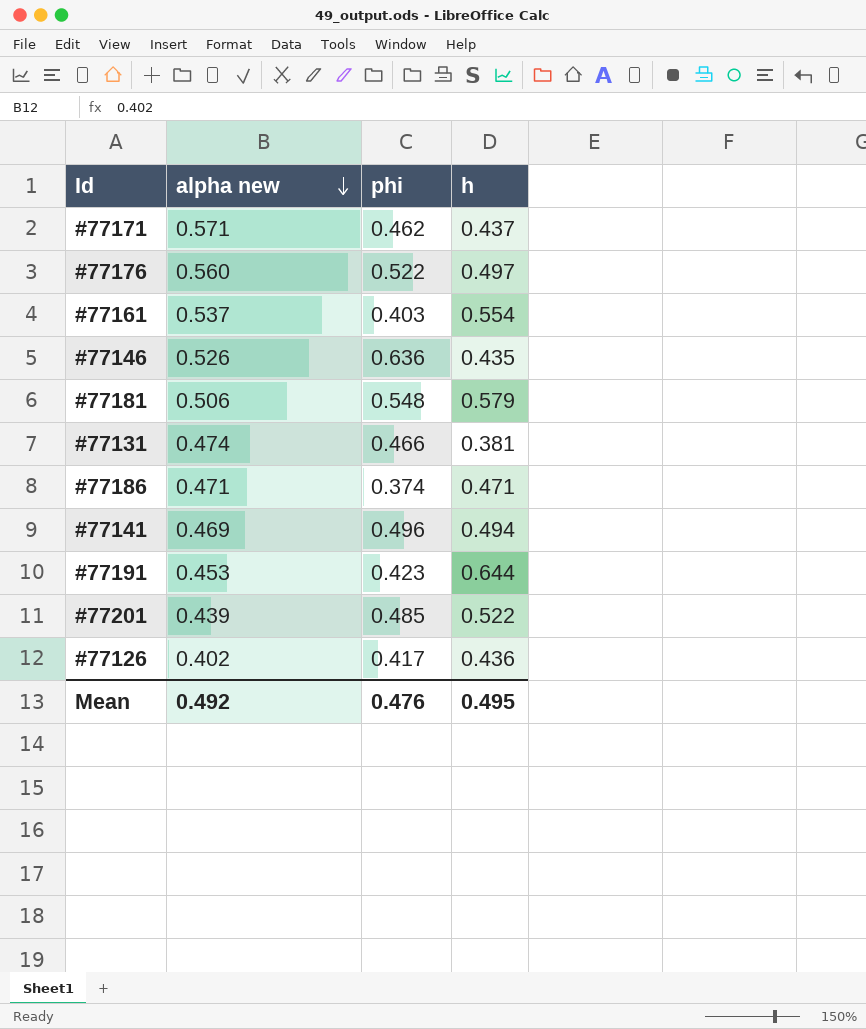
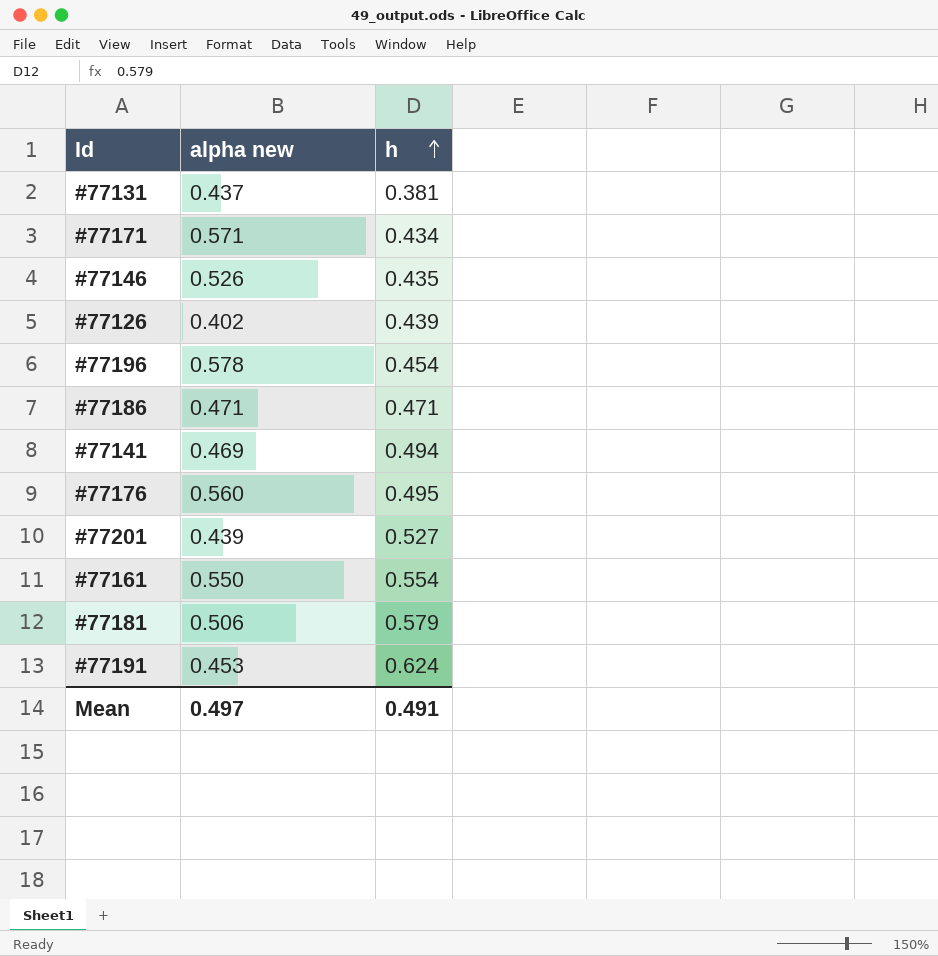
row order: alpha new descending -> h ascending
column phi | position: 3 -> none
#77131 | alpha new: 0.474 -> 0.437
#77171 | h: 0.437 -> 0.434
#77126 | h: 0.436 -> 0.439
row #77196: none -> 0.578 | 0.454
#77176 | h: 0.497 -> 0.495
#77201 | h: 0.522 -> 0.527
#77161 | alpha new: 0.537 -> 0.550
#77191 | h: 0.644 -> 0.624
Mean | alpha new: 0.492 -> 0.497
Mean | h: 0.495 -> 0.491

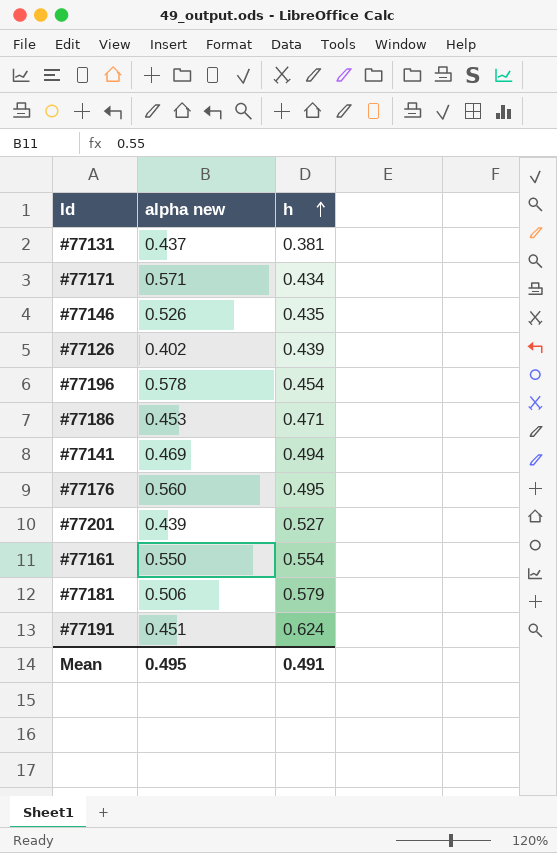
#77186 | alpha new: 0.471 -> 0.453
#77191 | alpha new: 0.453 -> 0.451
Mean | alpha new: 0.497 -> 0.495

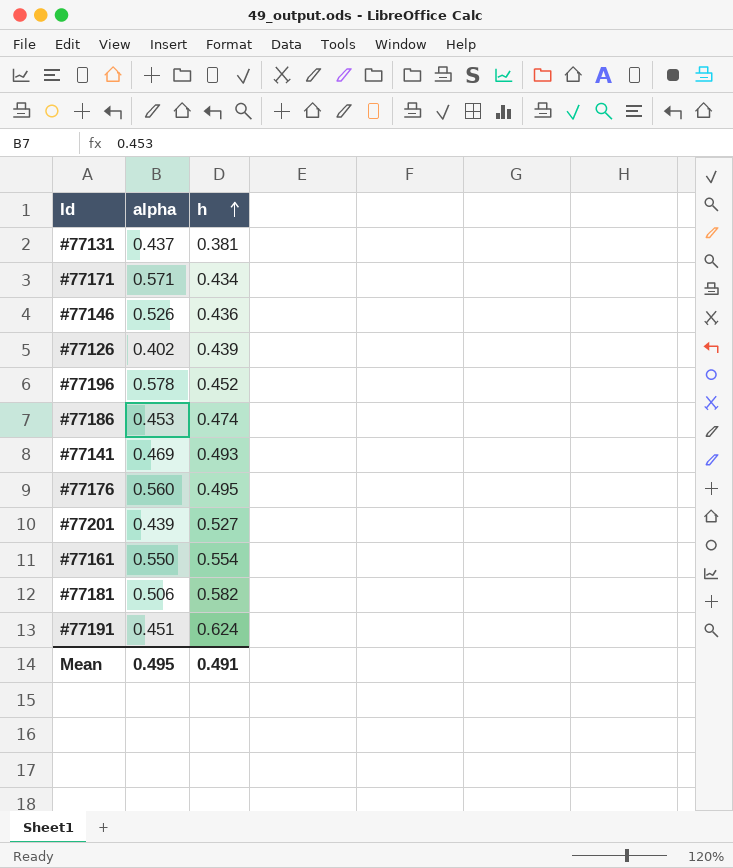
column name: alpha new -> alpha
#77146 | h: 0.435 -> 0.436
#77196 | h: 0.454 -> 0.452
#77186 | h: 0.471 -> 0.474
#77141 | h: 0.494 -> 0.493
#77181 | h: 0.579 -> 0.582

